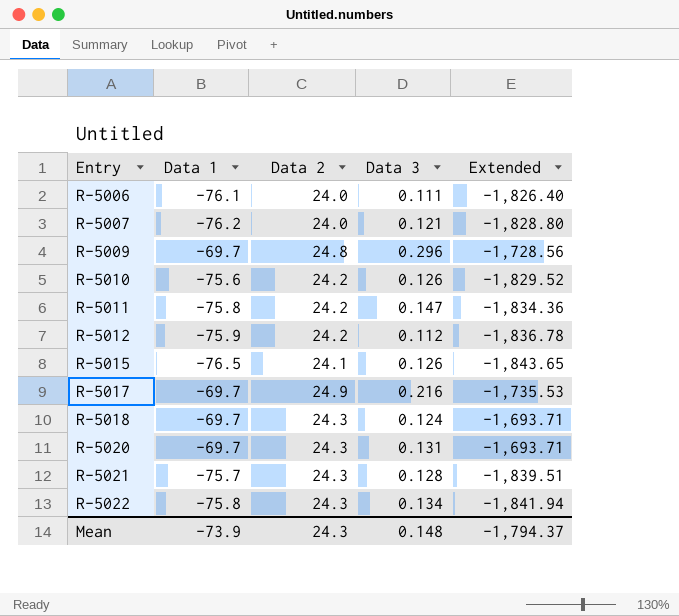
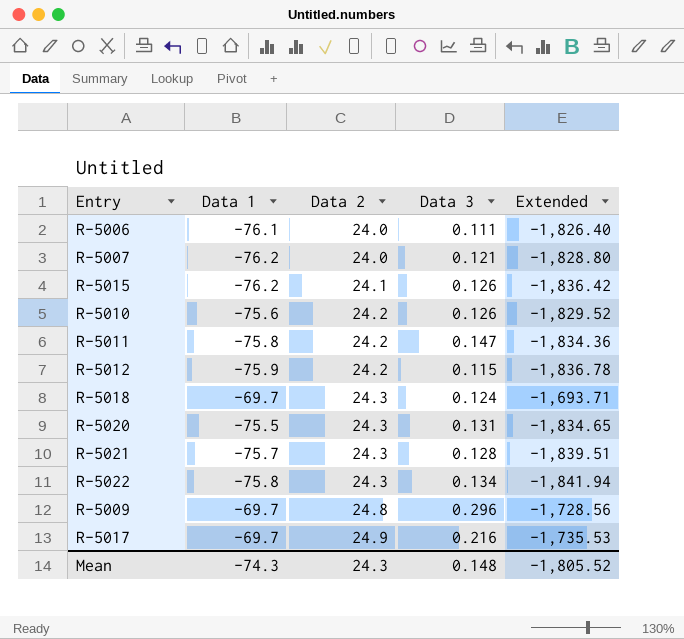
row order: Entry ascending -> Data 2 ascending
R-5015 | Data 1: -76.5 -> -76.2
R-5015 | Extended: -1,843.65 -> -1,836.42
R-5012 | Data 3: 0.112 -> 0.115
R-5020 | Data 1: -69.7 -> -75.5
R-5020 | Extended: -1,693.71 -> -1,834.65
Mean | Data 1: -73.9 -> -74.3
Mean | Extended: -1,794.37 -> -1,805.52

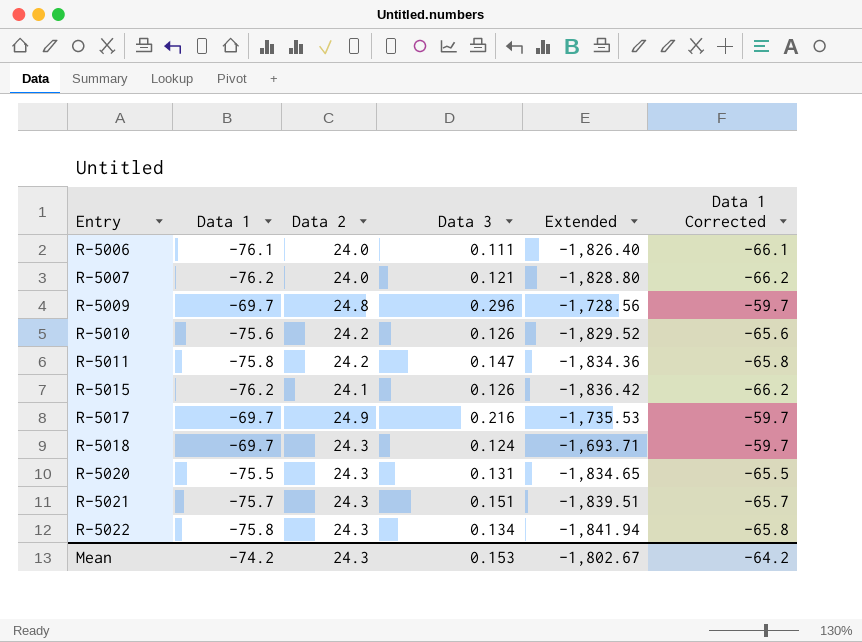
row order: Data 2 ascending -> Entry ascending
column Data 1 Corrected | formula: none -> [Data 1] + 10
row R-5012: -75.9 | 24.2 | 0.115 | -1,836.78 -> none
R-5021 | Data 3: 0.128 -> 0.151
Mean | Data 1: -74.3 -> -74.2
Mean | Data 3: 0.148 -> 0.153
Mean | Extended: -1,805.52 -> -1,802.67

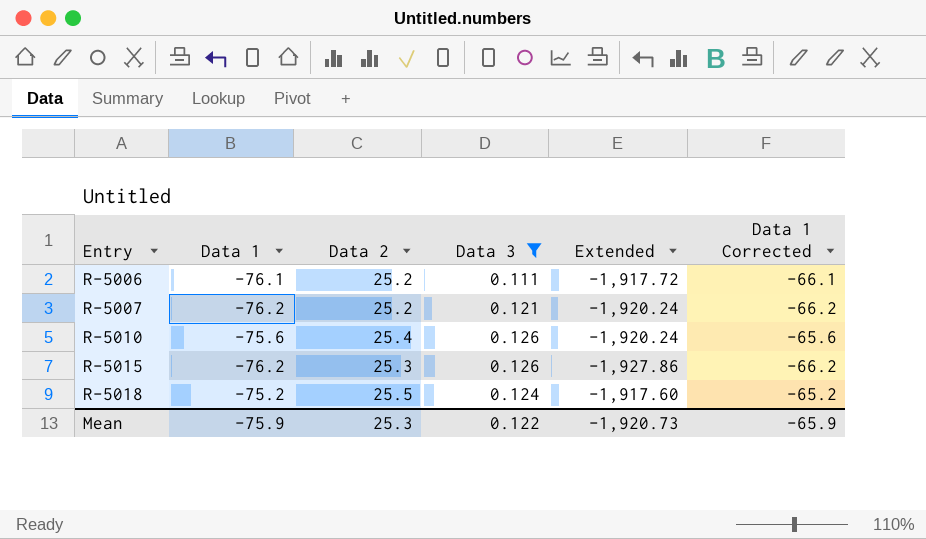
filter: none -> Data 3 <= 0.126
R-5006 | Data 2: 24.0 -> 25.2
R-5006 | Extended: -1,826.40 -> -1,917.72
R-5007 | Data 2: 24.0 -> 25.2
R-5007 | Extended: -1,828.80 -> -1,920.24
R-5010 | Data 2: 24.2 -> 25.4
R-5010 | Extended: -1,829.52 -> -1,920.24
R-5015 | Data 2: 24.1 -> 25.3
R-5015 | Extended: -1,836.42 -> -1,927.86
R-5018 | Data 1: -69.7 -> -75.2
R-5018 | Data 2: 24.3 -> 25.5
R-5018 | Extended: -1,693.71 -> -1,917.60
R-5018 | Data 1 Corrected: -59.7 -> -65.2
Mean | Data 1: -74.2 -> -75.9
Mean | Data 2: 24.3 -> 25.3
Mean | Data 3: 0.153 -> 0.122
Mean | Extended: -1,802.67 -> -1,920.73
Mean | Data 1 Corrected: -64.2 -> -65.9

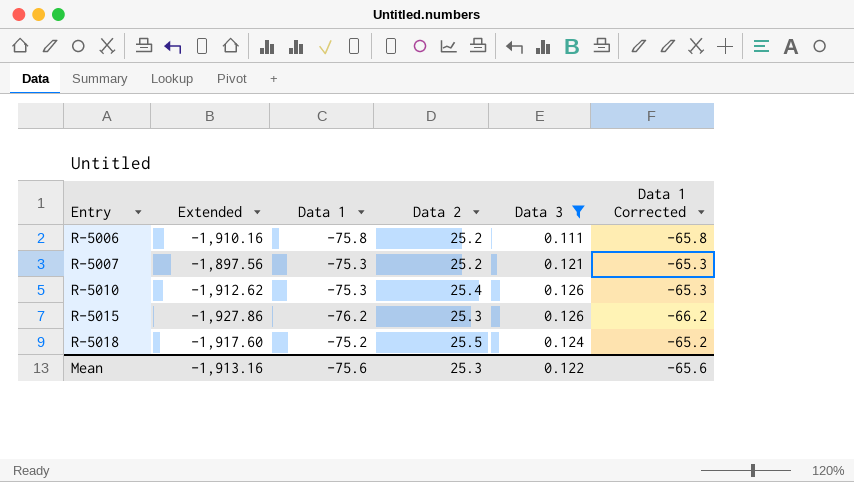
column Extended | position: 5 -> 2
R-5006 | Extended: -1,917.72 -> -1,910.16
R-5006 | Data 1: -76.1 -> -75.8
R-5006 | Data 1 Corrected: -66.1 -> -65.8
R-5007 | Extended: -1,920.24 -> -1,897.56
R-5007 | Data 1: -76.2 -> -75.3
R-5007 | Data 1 Corrected: -66.2 -> -65.3
R-5010 | Extended: -1,920.24 -> -1,912.62
R-5010 | Data 1: -75.6 -> -75.3
R-5010 | Data 1 Corrected: -65.6 -> -65.3
Mean | Extended: -1,920.73 -> -1,913.16
Mean | Data 1: -75.9 -> -75.6
Mean | Data 1 Corrected: -65.9 -> -65.6

